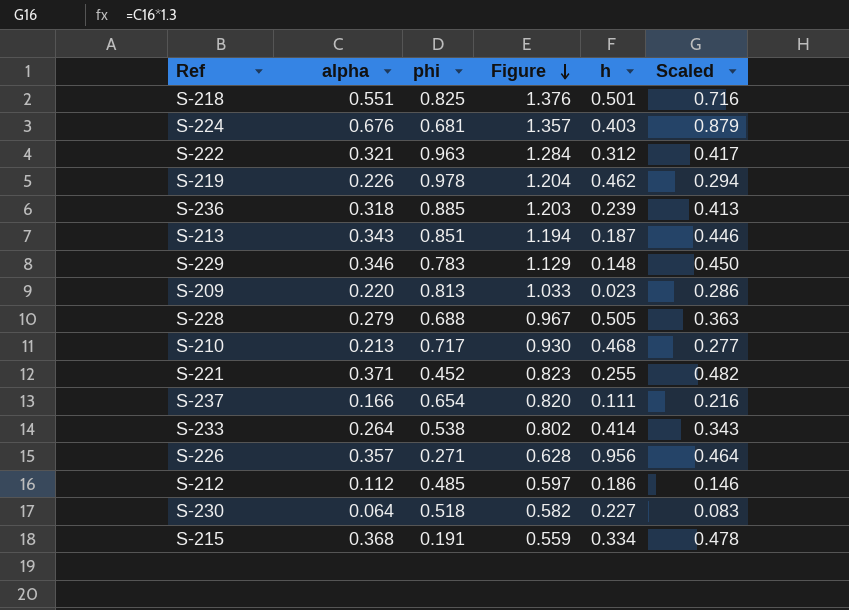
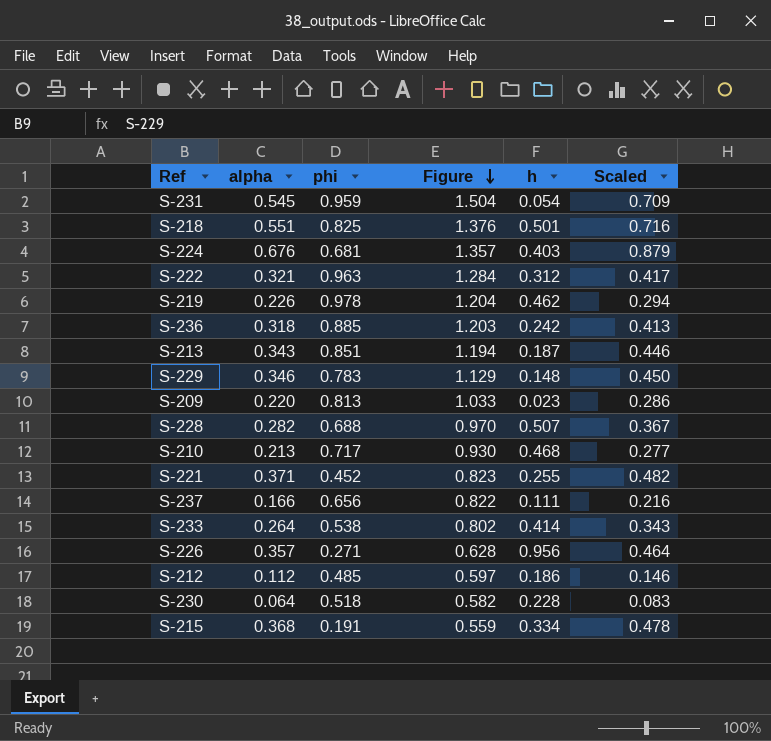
row S-231: none -> 0.545 | 0.959 | 1.504 | 0.054 | 0.709
S-236 | h: 0.239 -> 0.242
S-228 | alpha: 0.279 -> 0.282
S-228 | Figure: 0.967 -> 0.970
S-228 | h: 0.505 -> 0.507
S-228 | Scaled: 0.363 -> 0.367
S-237 | phi: 0.654 -> 0.656
S-237 | Figure: 0.820 -> 0.822
S-230 | h: 0.227 -> 0.228

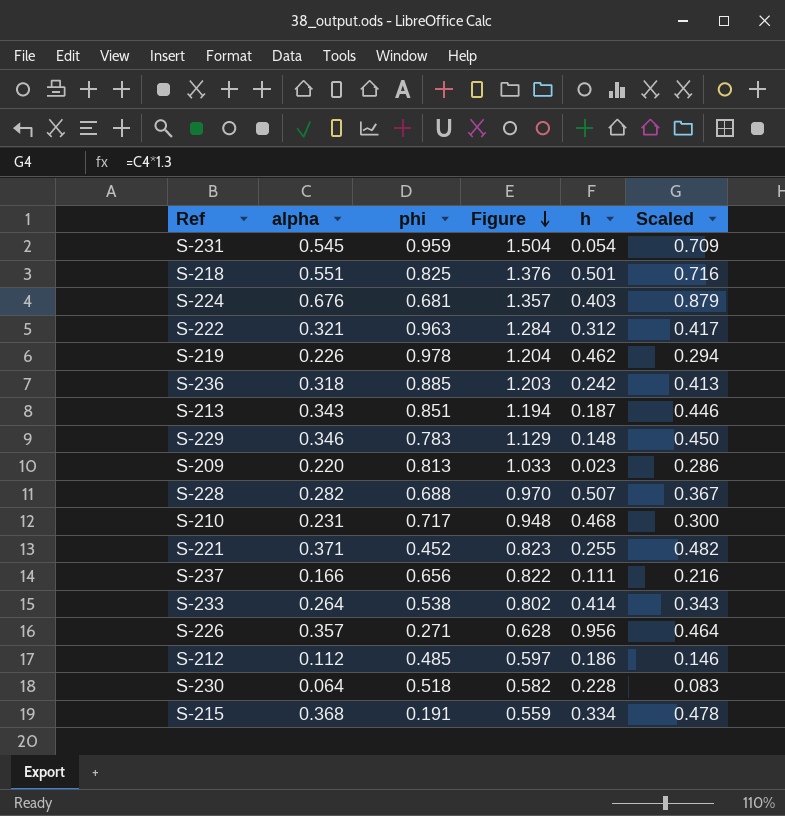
S-210 | alpha: 0.213 -> 0.231
S-210 | Figure: 0.930 -> 0.948
S-210 | Scaled: 0.277 -> 0.300

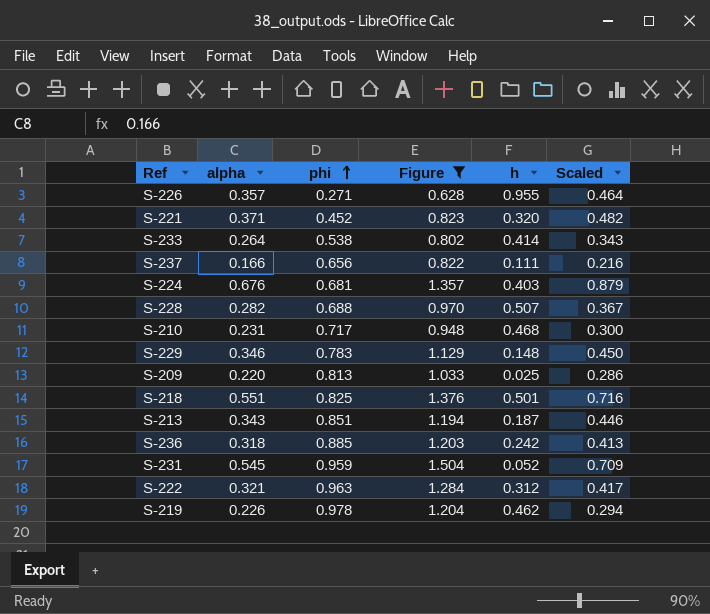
filter: none -> Figure >= 0.628
row order: Figure descending -> phi ascending
S-226 | h: 0.956 -> 0.955
S-221 | h: 0.255 -> 0.320
S-209 | h: 0.023 -> 0.025
S-231 | h: 0.054 -> 0.052

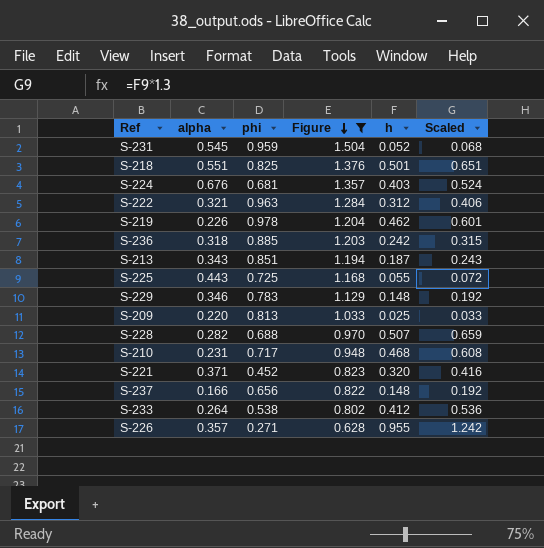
row order: phi ascending -> Figure descending
column Scaled | formula: [alpha] * 1.3 -> [h] * 1.3
row S-225: none -> 0.443 | 0.725 | 1.168 | 0.055 | 0.072
S-237 | h: 0.111 -> 0.148
S-233 | h: 0.414 -> 0.412

